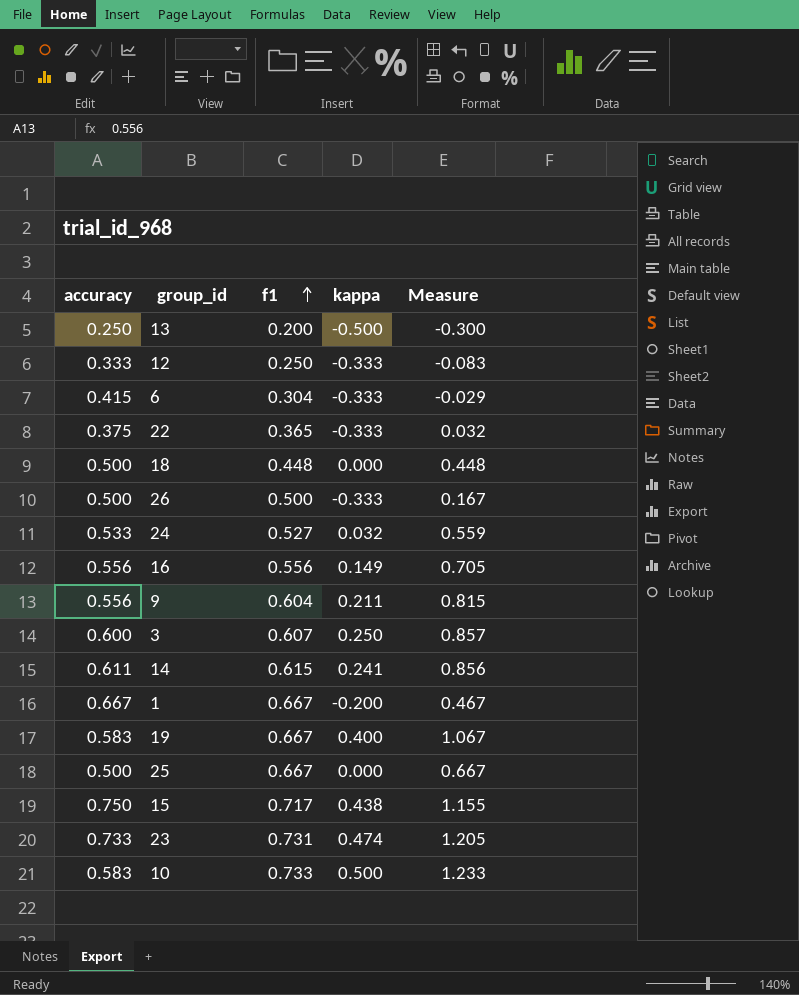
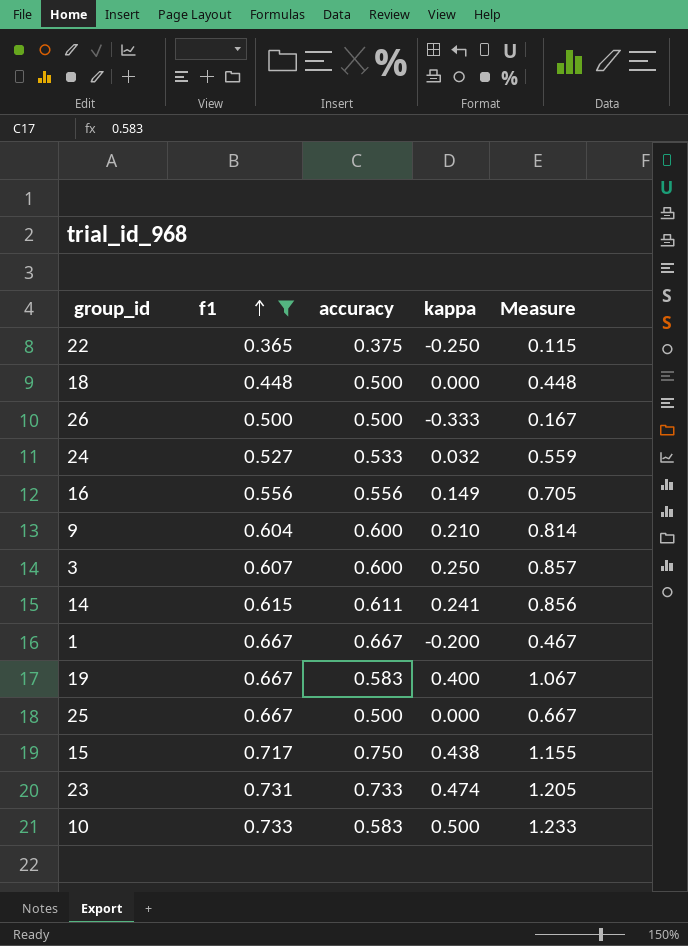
filter: none -> f1 >= 0.365
column accuracy | position: 1 -> 3
22 | kappa: -0.333 -> -0.250
22 | Measure: 0.032 -> 0.115
9 | accuracy: 0.556 -> 0.600
9 | kappa: 0.211 -> 0.210
9 | Measure: 0.815 -> 0.814

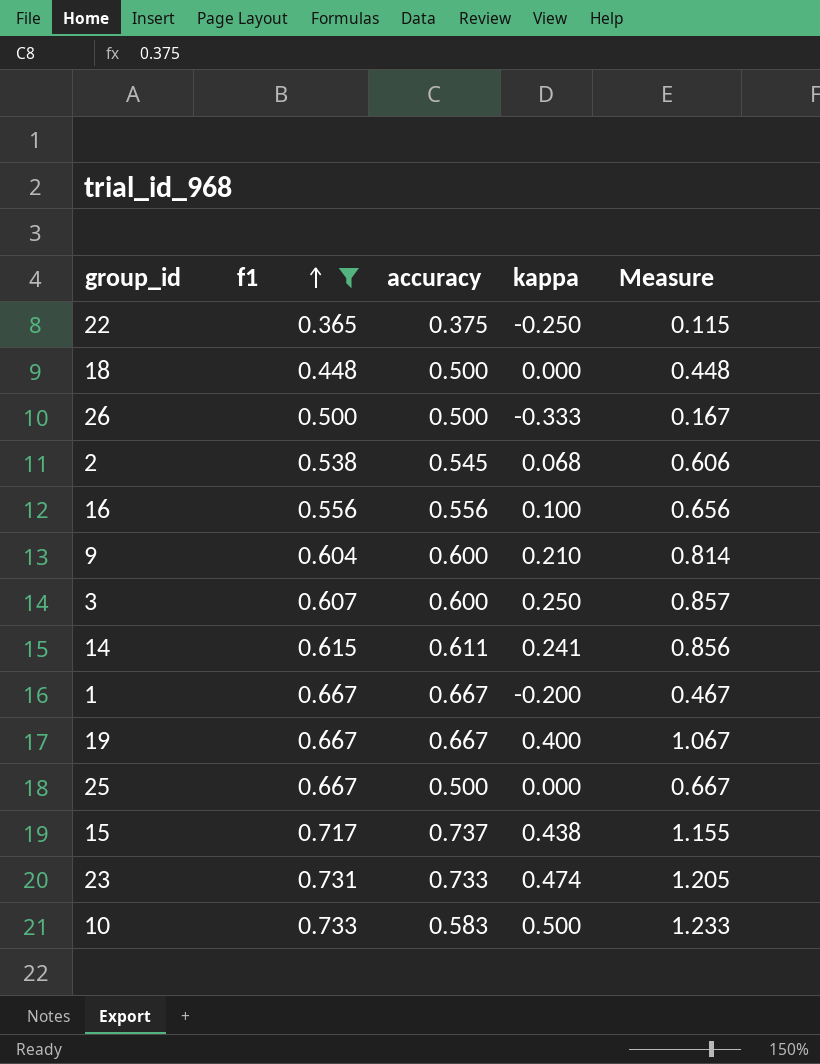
row 24: 0.527 | 0.533 | 0.032 | 0.559 -> none
row 2: none -> 0.538 | 0.545 | 0.068 | 0.606
16 | kappa: 0.149 -> 0.100
16 | Measure: 0.705 -> 0.656
19 | accuracy: 0.583 -> 0.667
15 | accuracy: 0.750 -> 0.737

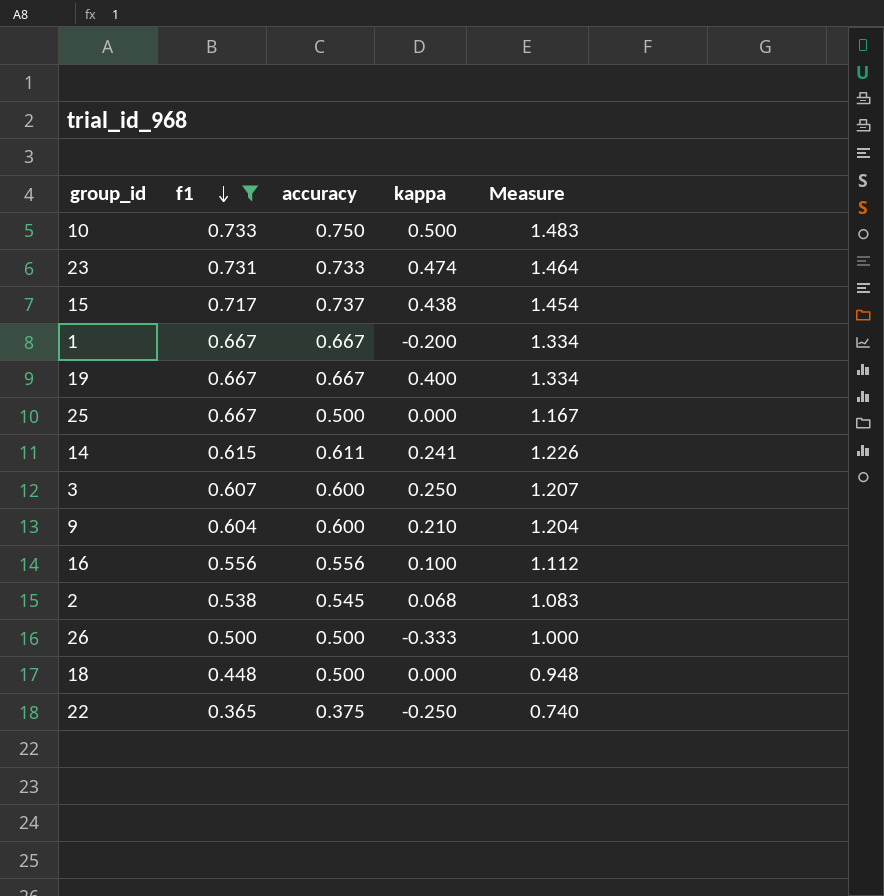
row order: f1 ascending -> f1 descending
column Measure | formula: [f1] + [kappa] -> [f1] + [accuracy]
10 | accuracy: 0.583 -> 0.750

